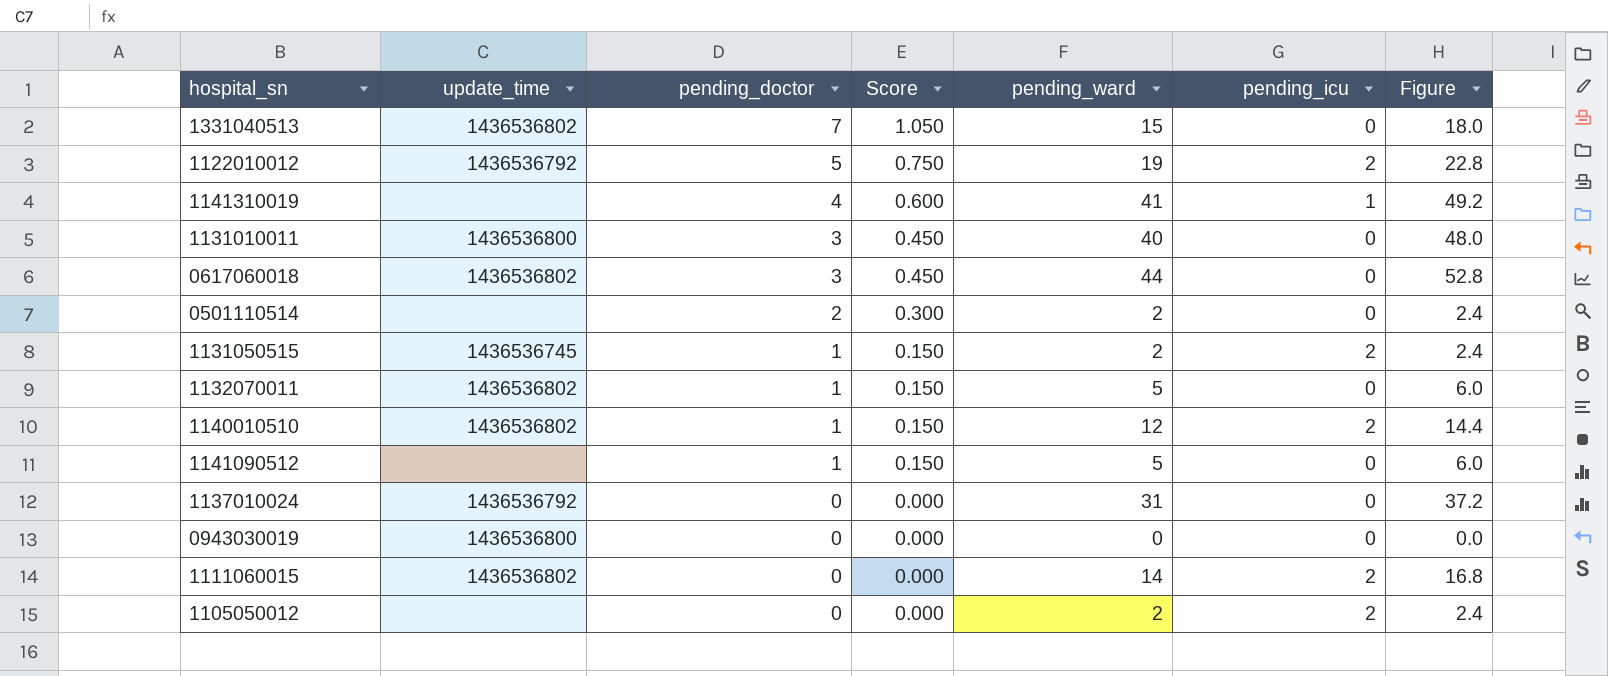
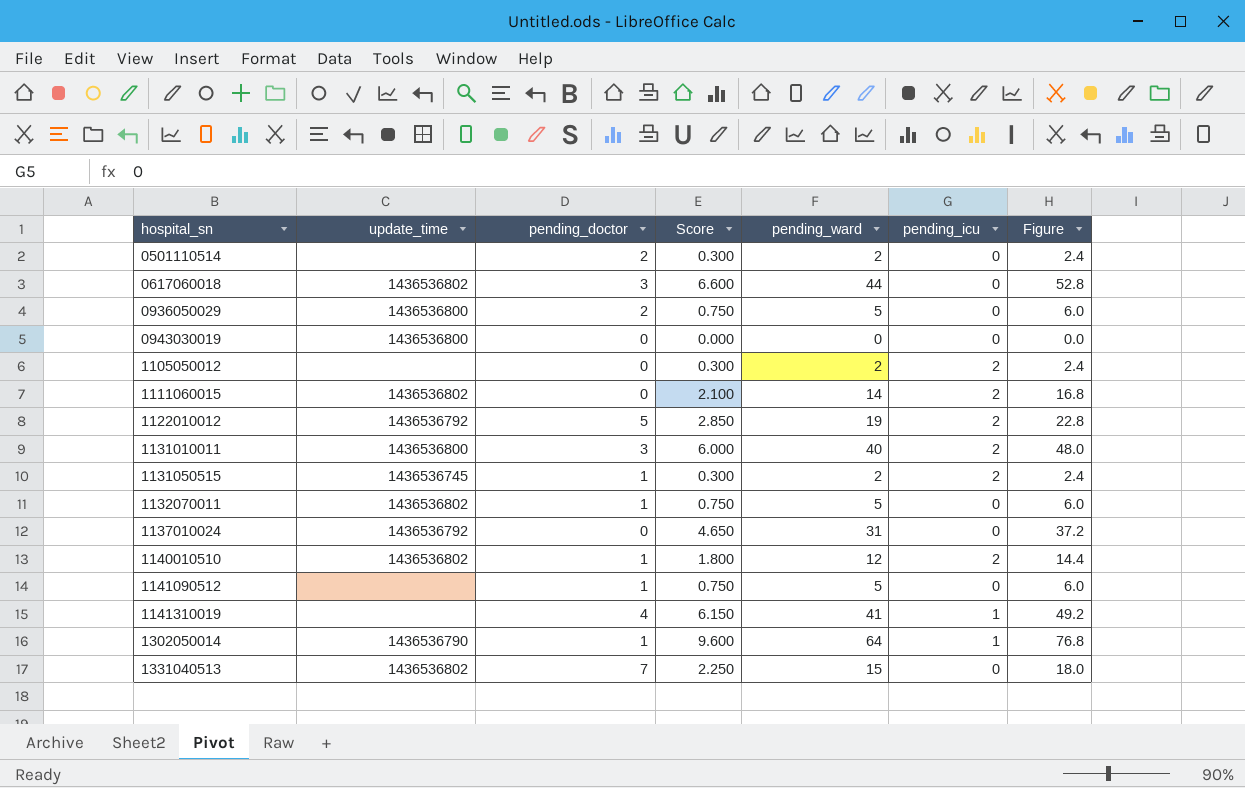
row order: pending_doctor descending -> hospital_sn ascending
column Score | formula: [pending_doctor] * 0.15 -> [pending_ward] * 0.15
row 0936050029: none -> 1436536800 | 2 | 0.750 | 5 | 0 | 6.0
1131010011 | pending_icu: 0 -> 2
row 1302050014: none -> 1436536790 | 1 | 9.600 | 64 | 1 | 76.8

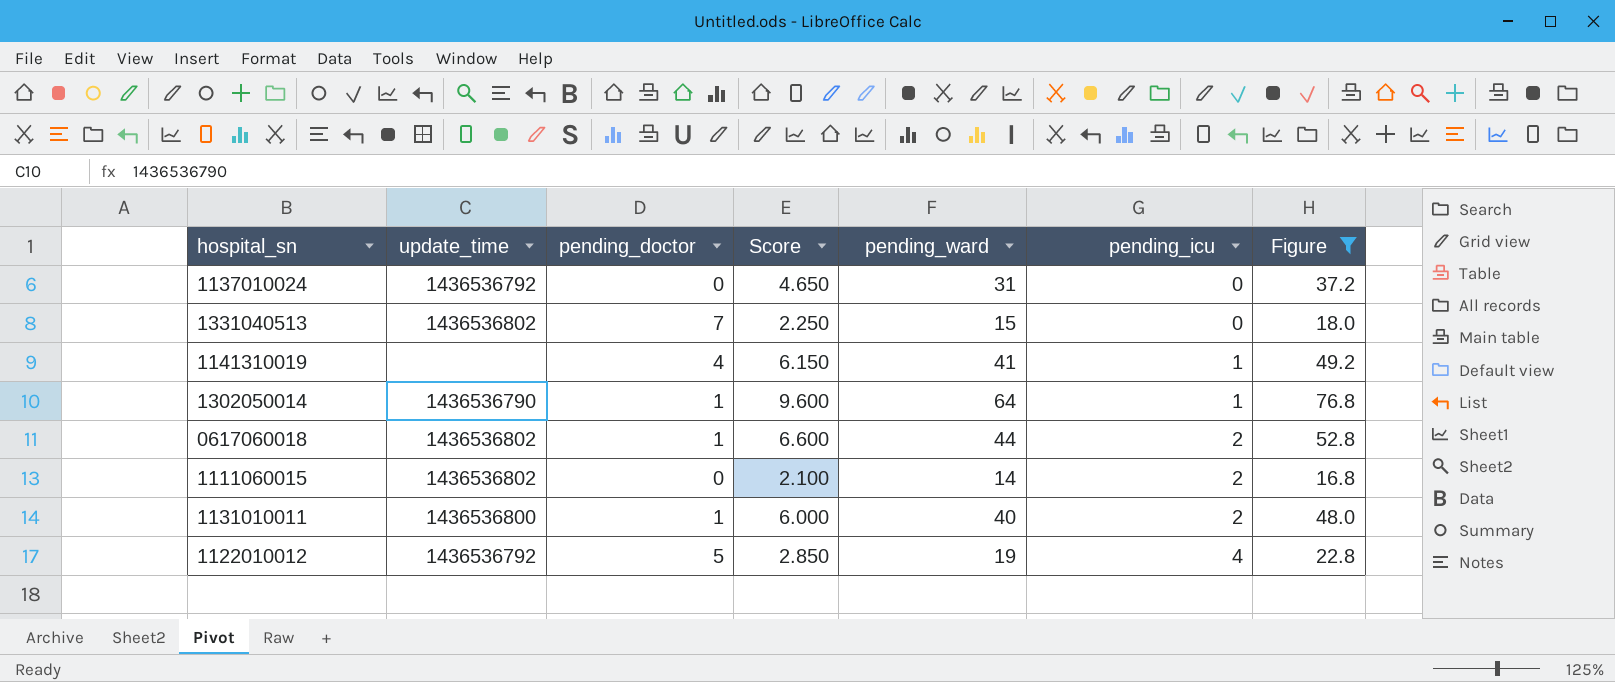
filter: none -> Figure >= 16.8
row order: hospital_sn ascending -> pending_icu ascending
0617060018 | pending_doctor: 3 -> 1
0617060018 | pending_icu: 0 -> 2
1131010011 | pending_doctor: 3 -> 1
1122010012 | pending_icu: 2 -> 4

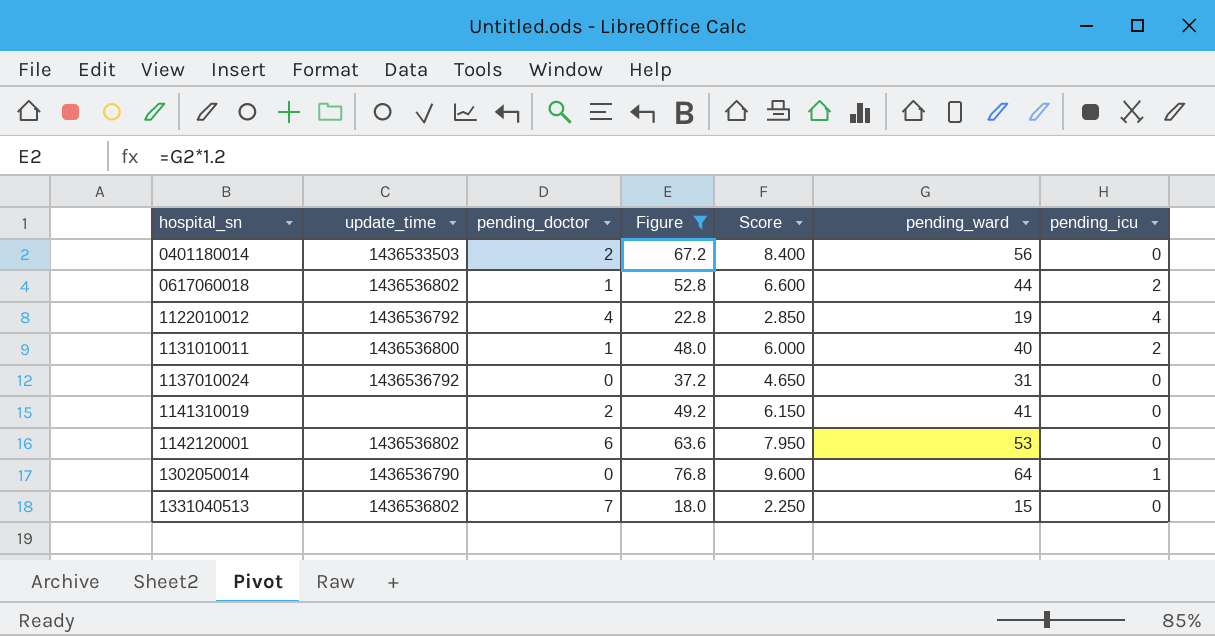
row order: pending_icu ascending -> hospital_sn ascending
column Figure | position: 7 -> 4
row 1111060015: 1436536802 | 0 | 2.100 | 14 | 2 | 16.8 -> none
row 0401180014: none -> 1436533503 | 2 | 67.2 | 8.400 | 56 | 0
1122010012 | pending_doctor: 5 -> 4
1141310019 | pending_doctor: 4 -> 2
1141310019 | pending_icu: 1 -> 0
row 1142120001: none -> 1436536802 | 6 | 63.6 | 7.950 | 53 | 0
1302050014 | pending_doctor: 1 -> 0

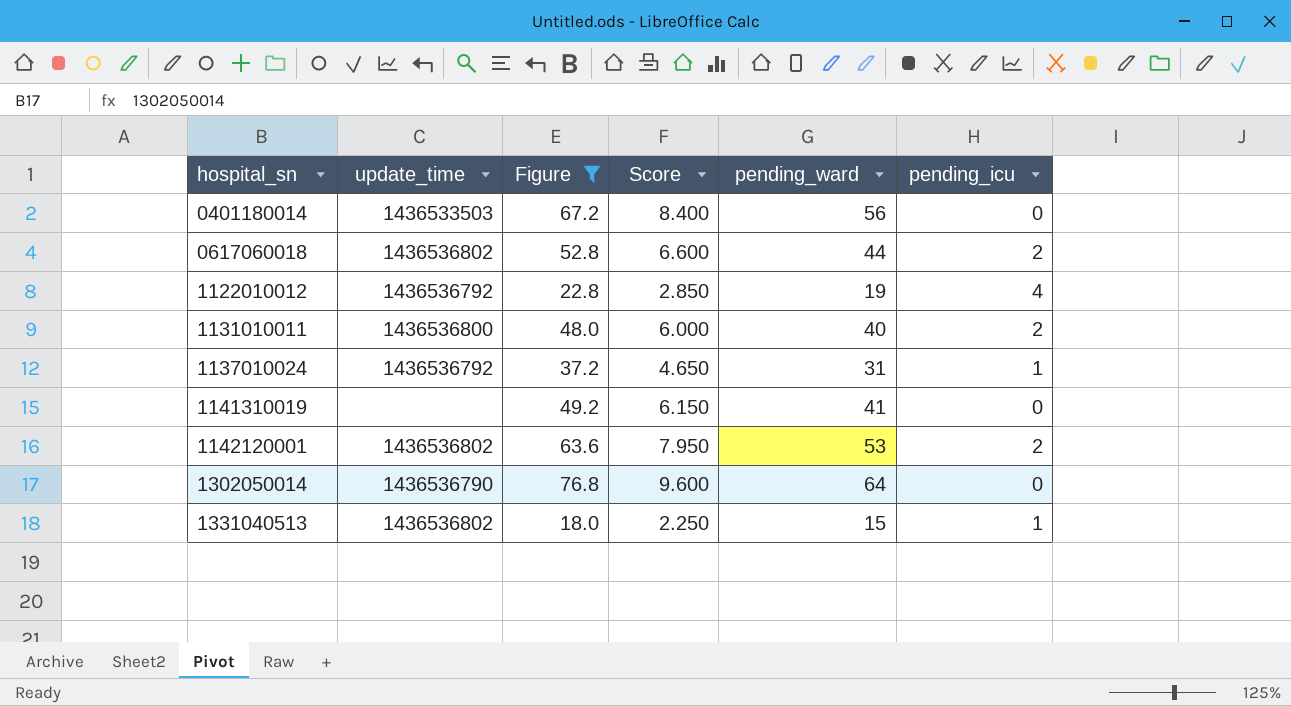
column pending_doctor | position: 3 -> none
1137010024 | pending_icu: 0 -> 1
1142120001 | pending_icu: 0 -> 2
1302050014 | pending_icu: 1 -> 0
1331040513 | pending_icu: 0 -> 1

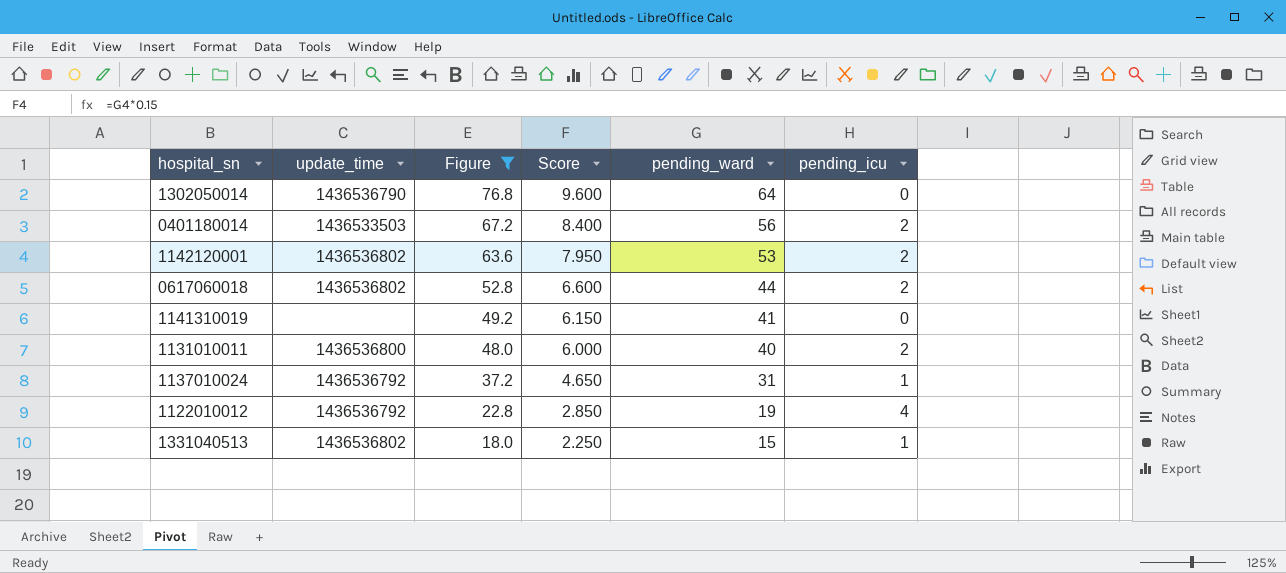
row order: hospital_sn ascending -> Figure descending
0401180014 | pending_icu: 0 -> 2

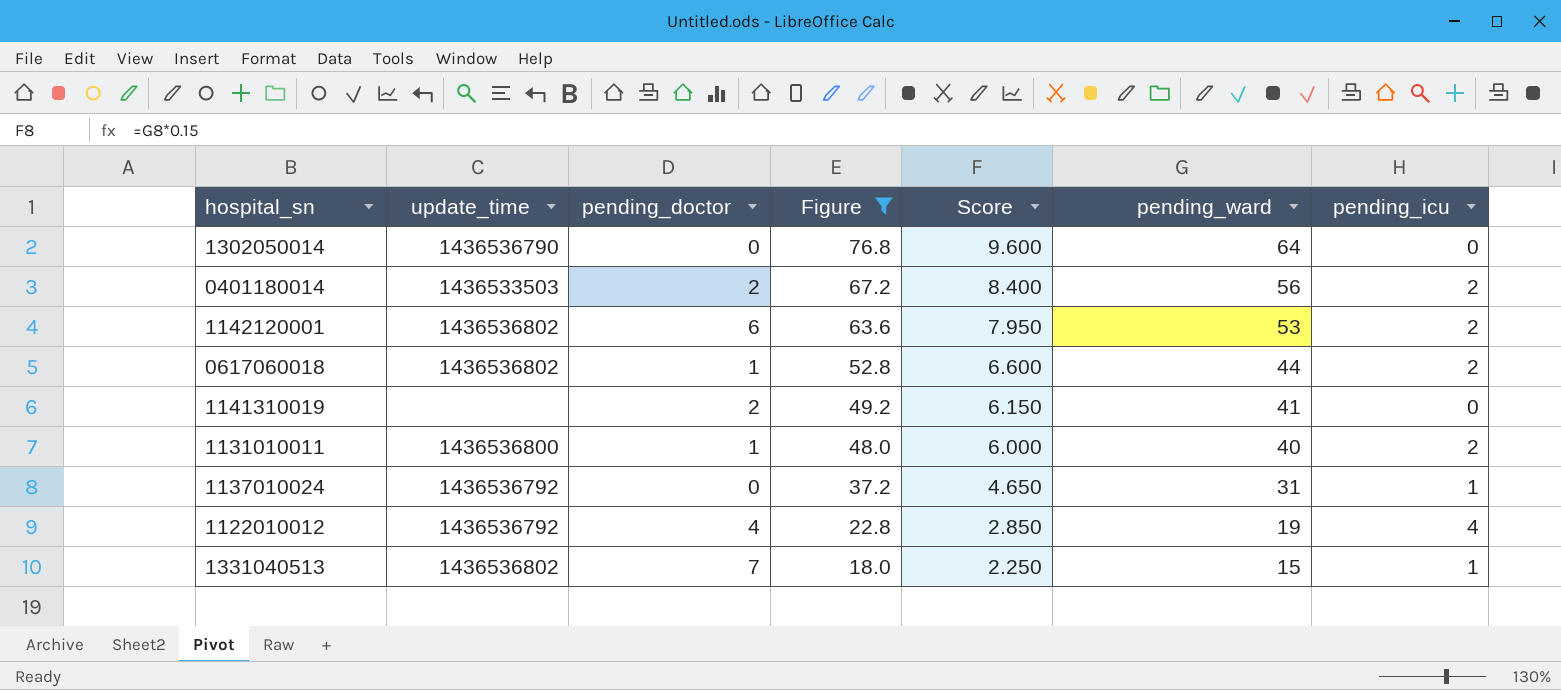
column pending_doctor | position: none -> 3

